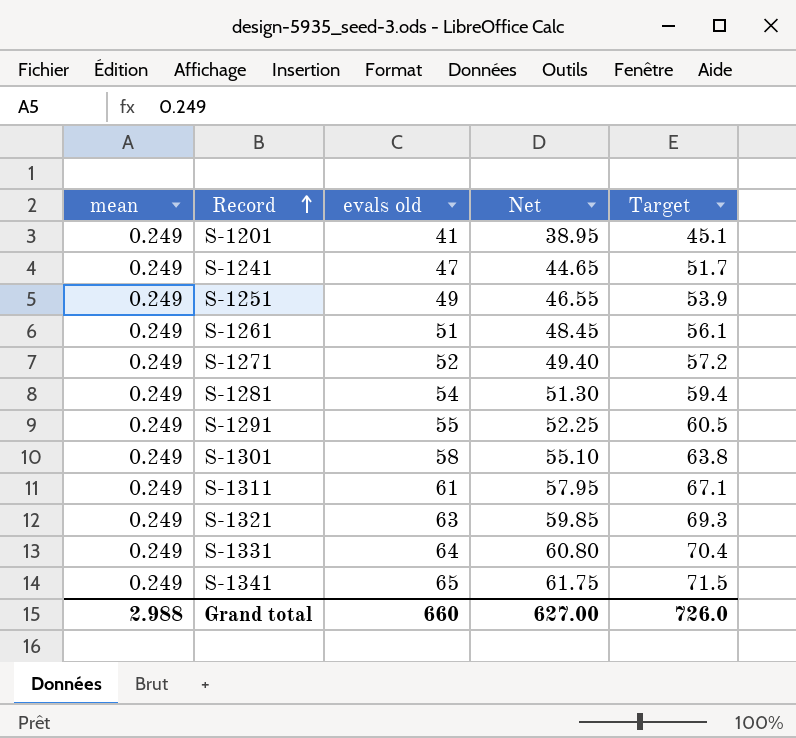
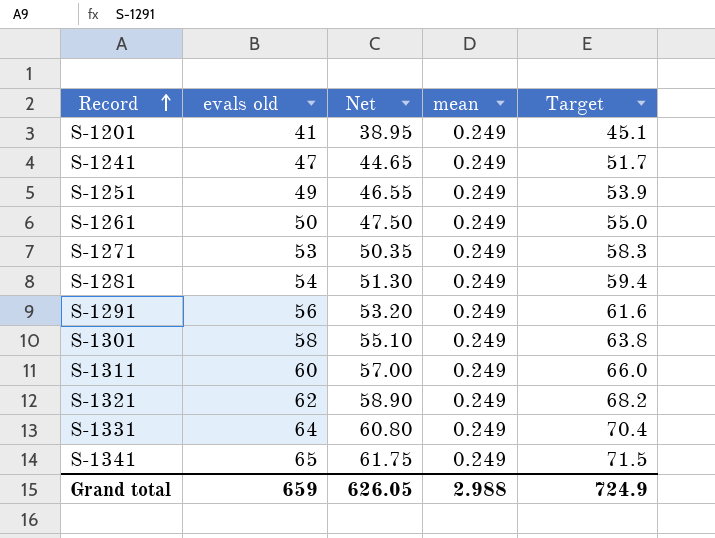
column mean | position: 1 -> 4
S-1261 | evals old: 51 -> 50
S-1261 | Net: 48.45 -> 47.50
S-1261 | Target: 56.1 -> 55.0
S-1271 | evals old: 52 -> 53
S-1271 | Net: 49.40 -> 50.35
S-1271 | Target: 57.2 -> 58.3
S-1291 | evals old: 55 -> 56
S-1291 | Net: 52.25 -> 53.20
S-1291 | Target: 60.5 -> 61.6
S-1311 | evals old: 61 -> 60
S-1311 | Net: 57.95 -> 57.00
S-1311 | Target: 67.1 -> 66.0
S-1321 | evals old: 63 -> 62
S-1321 | Net: 59.85 -> 58.90
S-1321 | Target: 69.3 -> 68.2
Grand total | evals old: 660 -> 659
Grand total | Net: 627.00 -> 626.05
Grand total | Target: 726.0 -> 724.9

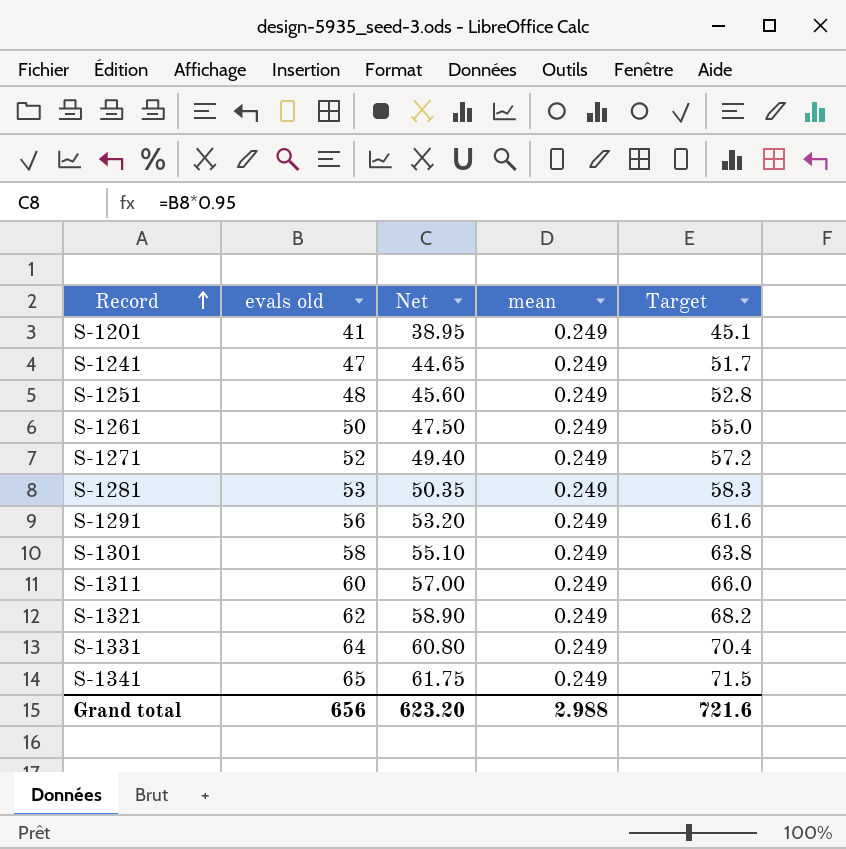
S-1251 | evals old: 49 -> 48
S-1251 | Net: 46.55 -> 45.60
S-1251 | Target: 53.9 -> 52.8
S-1271 | evals old: 53 -> 52
S-1271 | Net: 50.35 -> 49.40
S-1271 | Target: 58.3 -> 57.2
S-1281 | evals old: 54 -> 53
S-1281 | Net: 51.30 -> 50.35
S-1281 | Target: 59.4 -> 58.3
Grand total | evals old: 659 -> 656
Grand total | Net: 626.05 -> 623.20
Grand total | Target: 724.9 -> 721.6

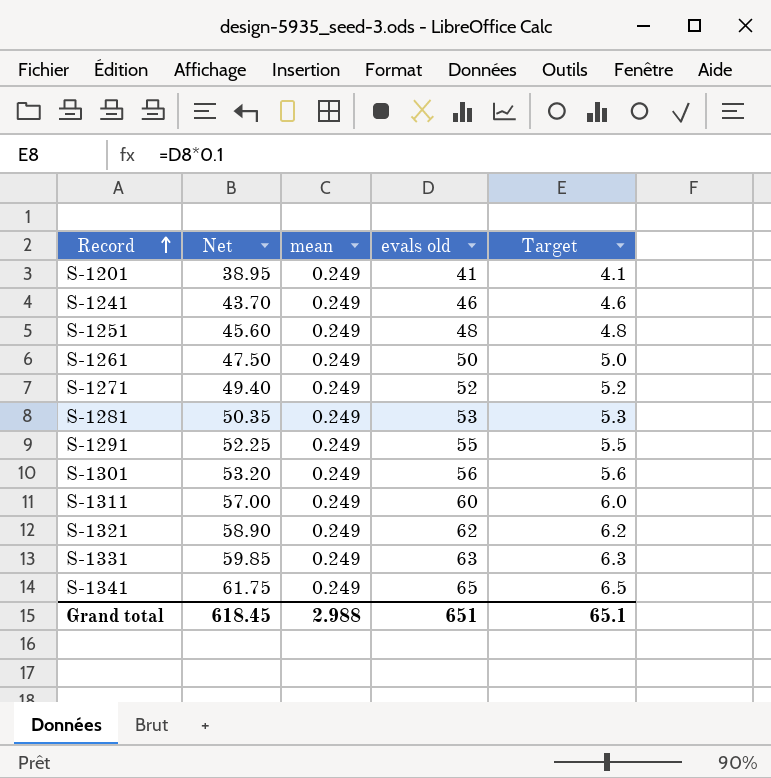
column evals old | position: 2 -> 4
column Target | formula: [evals old] * 1.1 -> [evals old] * 0.1
S-1241 | Net: 44.65 -> 43.70
S-1241 | evals old: 47 -> 46
S-1291 | Net: 53.20 -> 52.25
S-1291 | evals old: 56 -> 55
S-1301 | Net: 55.10 -> 53.20
S-1301 | evals old: 58 -> 56
S-1331 | Net: 60.80 -> 59.85
S-1331 | evals old: 64 -> 63
Grand total | Net: 623.20 -> 618.45
Grand total | evals old: 656 -> 651
Grand total | Target: 721.6 -> 65.1

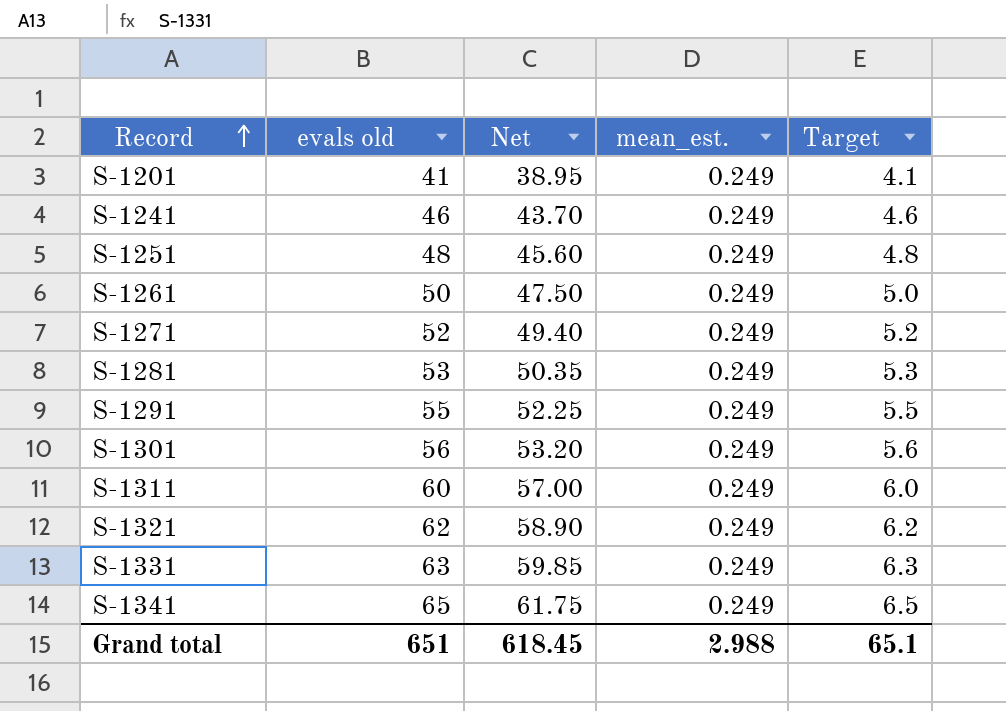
column evals old | position: 4 -> 2
column name: mean -> mean_est.

